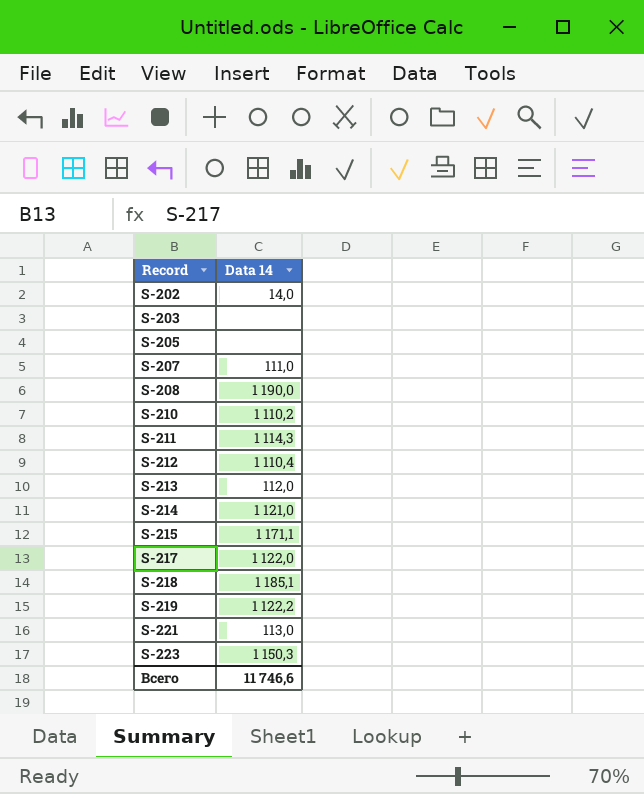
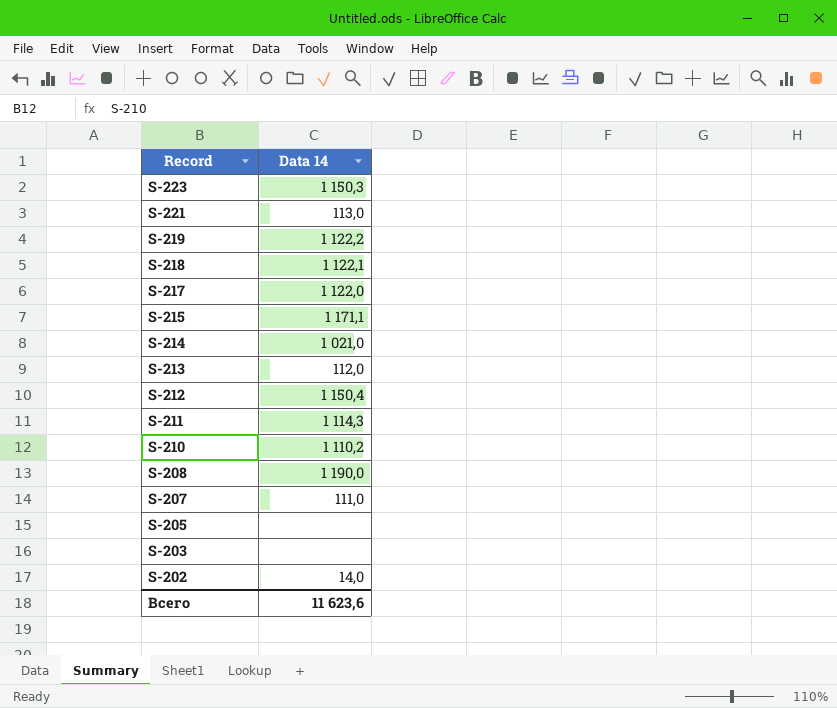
row order: Record ascending -> Record descending
S-218 | Data 14: 1 185,1 -> 1 122,1
S-214 | Data 14: 1 121,0 -> 1 021,0
S-212 | Data 14: 1 110,4 -> 1 150,4
Всего | Data 14: 11 746,6 -> 11 623,6

